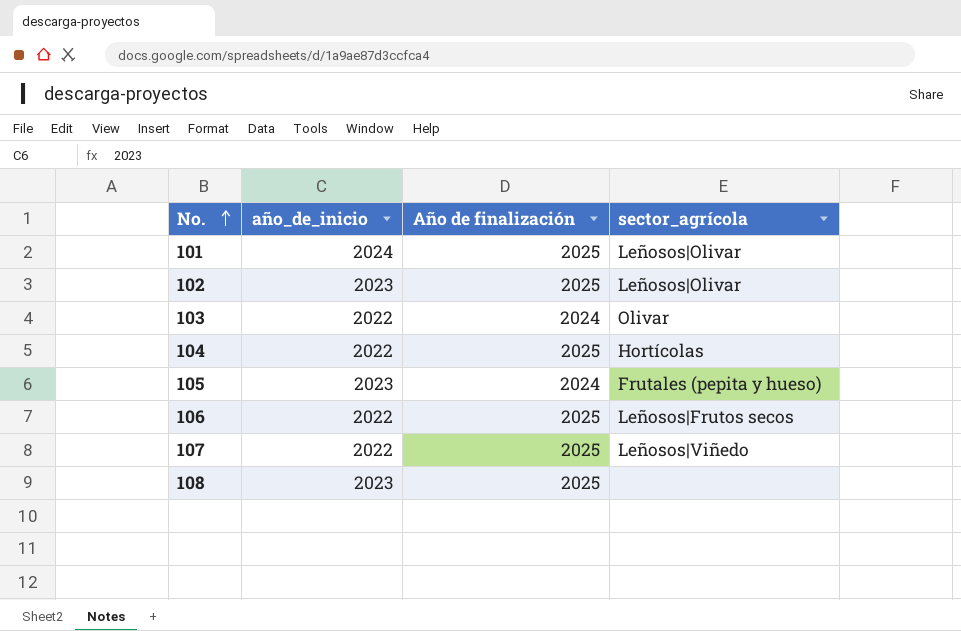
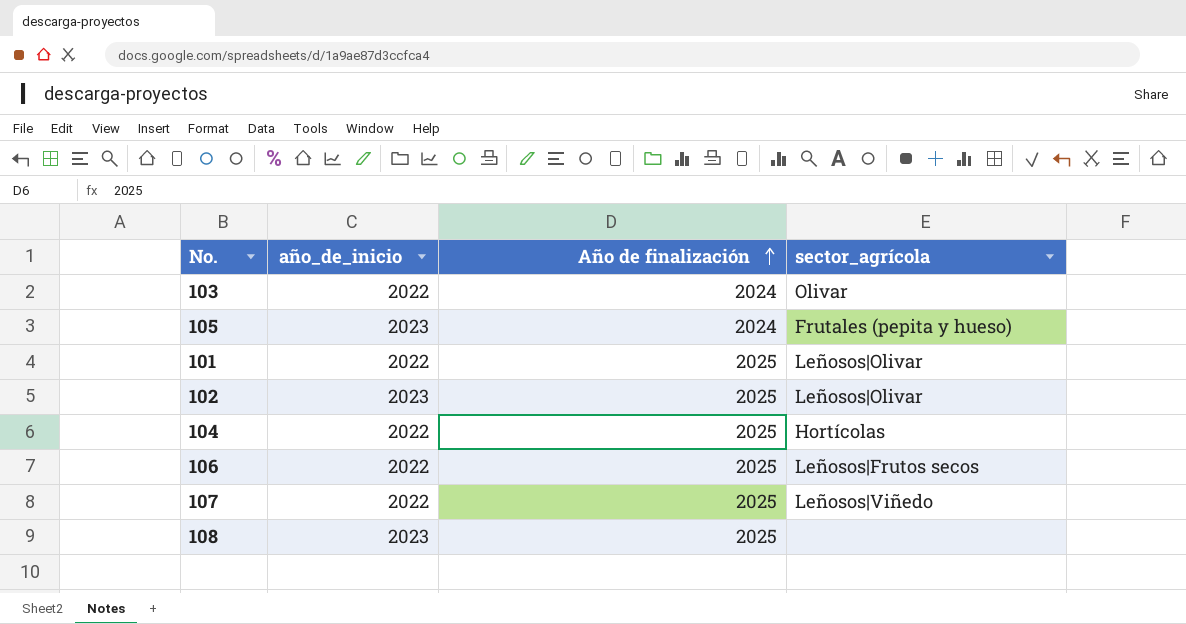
row order: No. ascending -> Año de finalización ascending
101 | año_de_inicio: 2024 -> 2022

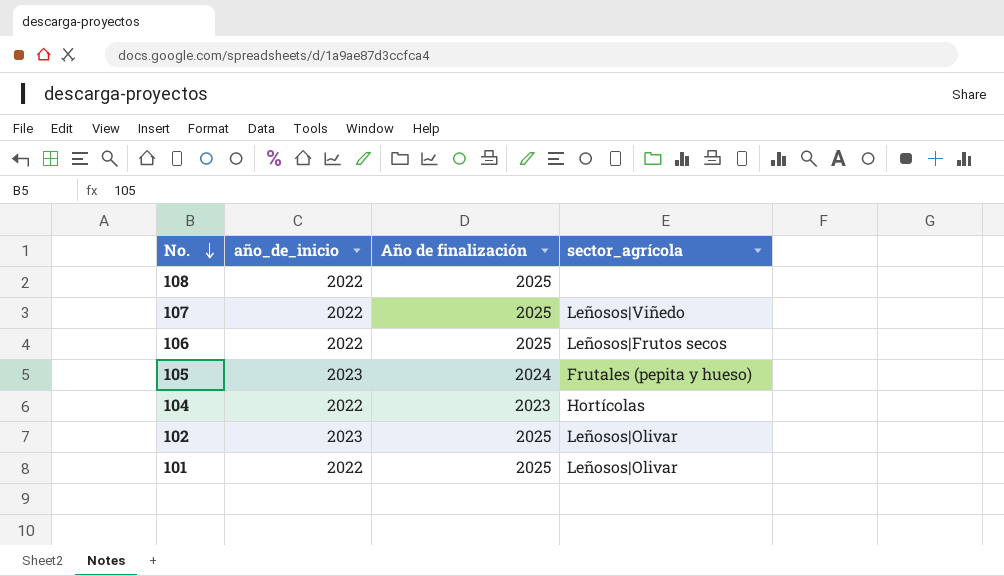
row order: Año de finalización ascending -> No. descending
row 103: 2022 | 2024 | Olivar -> none
108 | año_de_inicio: 2023 -> 2022
104 | Año de finalización: 2025 -> 2023

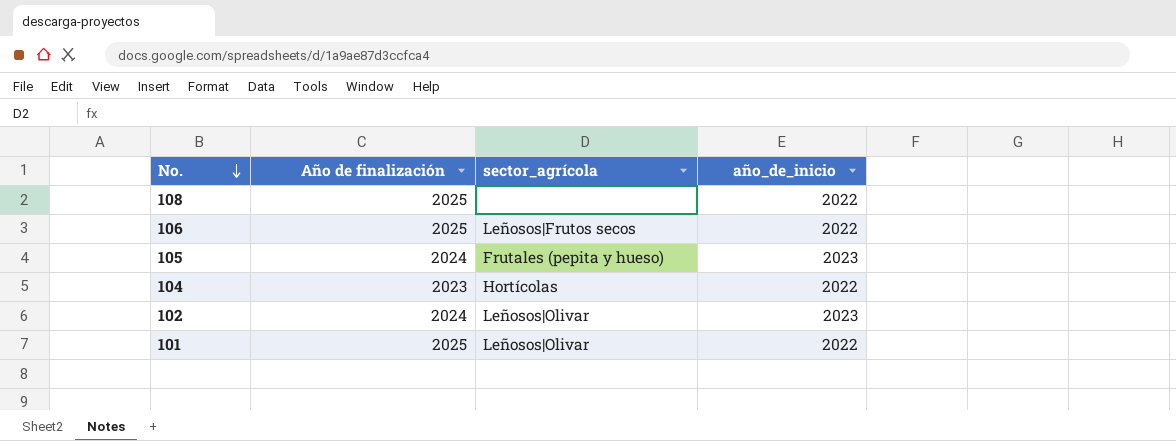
column año_de_inicio | position: 2 -> 4
row 107: 2022 | 2025 | Leñosos|Viñedo -> none
102 | Año de finalización: 2025 -> 2024

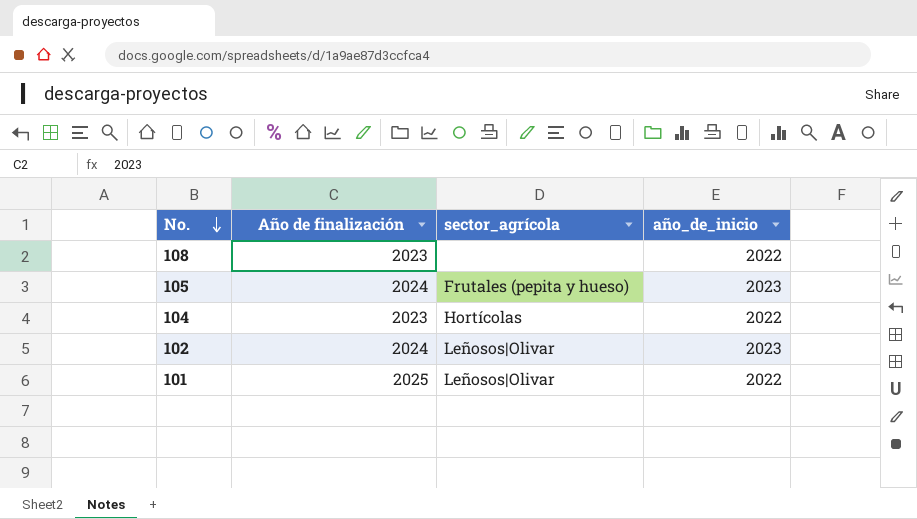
row 106: 2025 | Leñosos|Frutos secos | 2022 -> none
108 | Año de finalización: 2025 -> 2023

